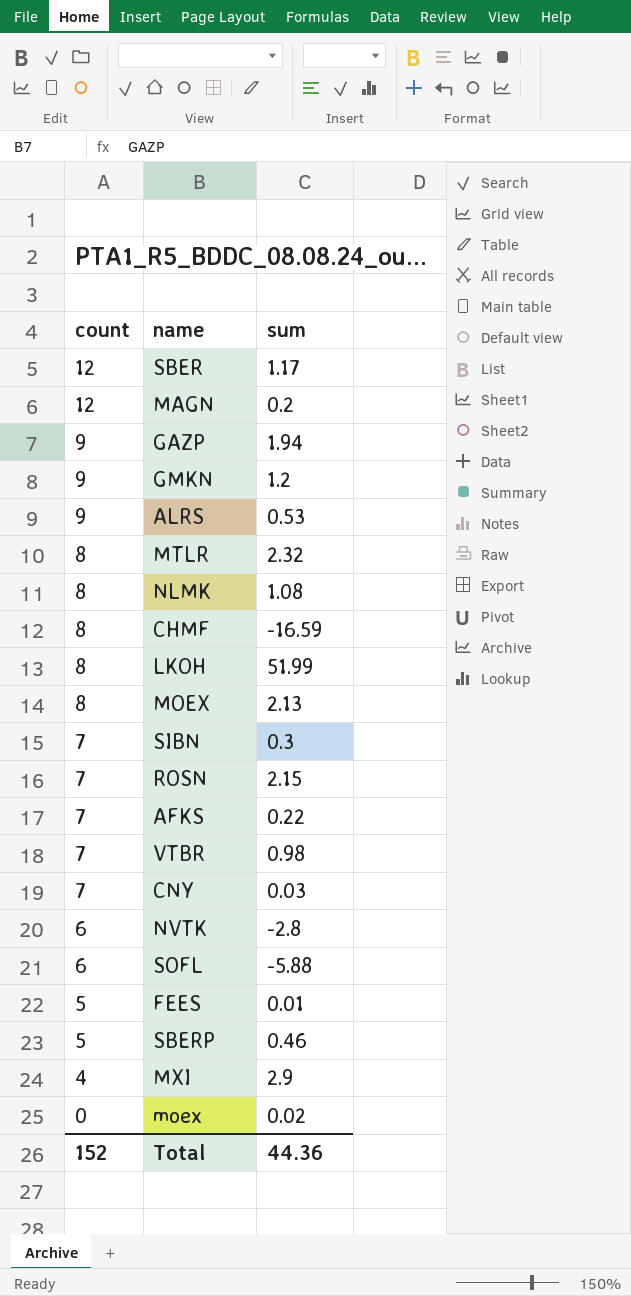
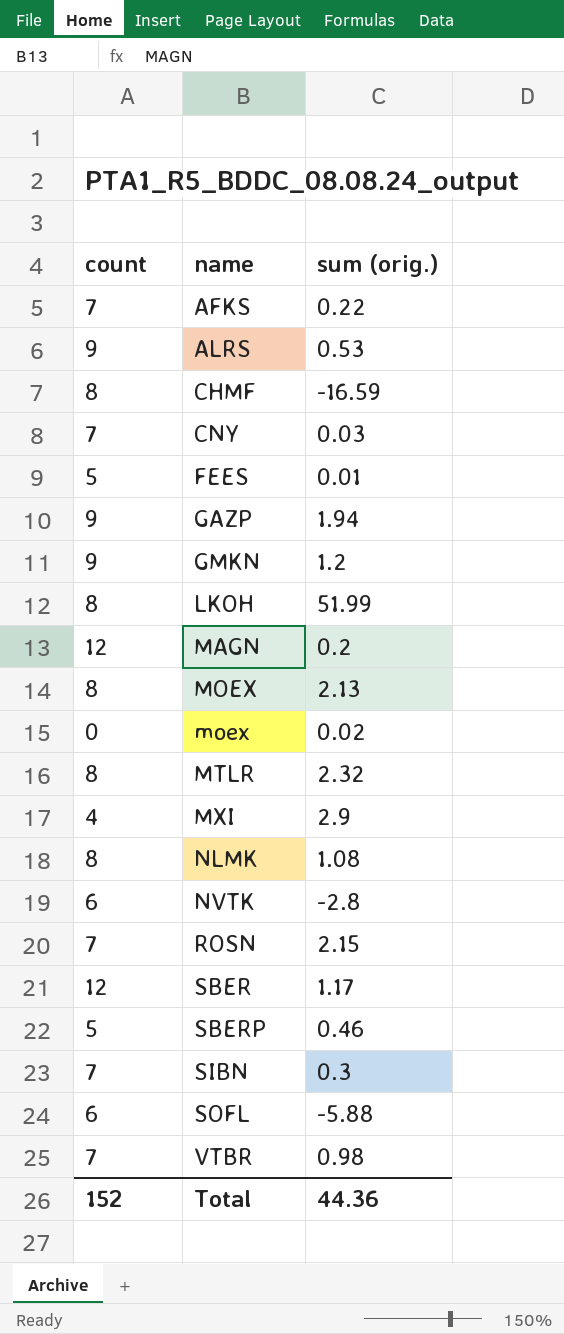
row order: count descending -> name ascending
column name: sum -> sum (orig.)

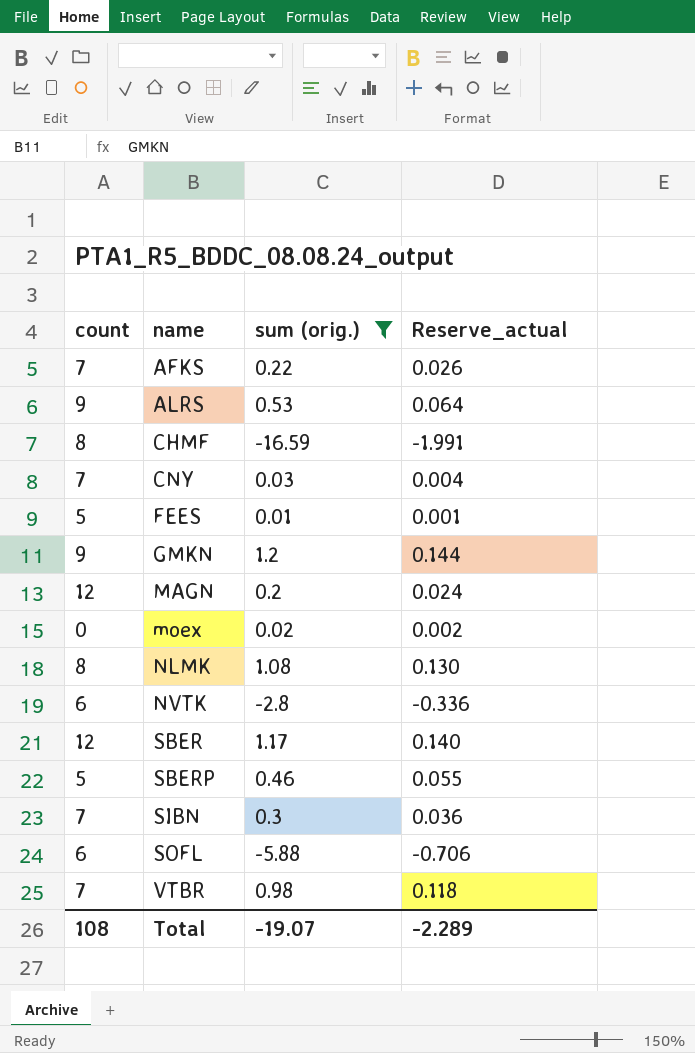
filter: none -> sum (orig.) <= 1.2
column Reserve_actual | formula: none -> [sum (orig.)] * 0.12
Total | count: 152 -> 108
Total | sum (orig.): 44.36 -> -19.07

